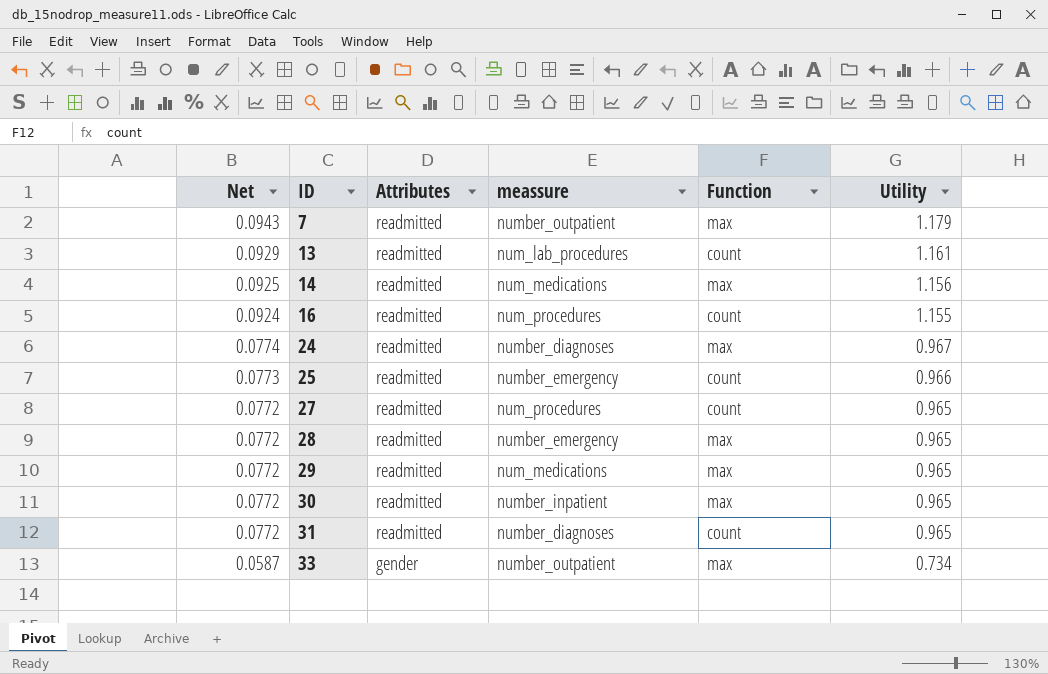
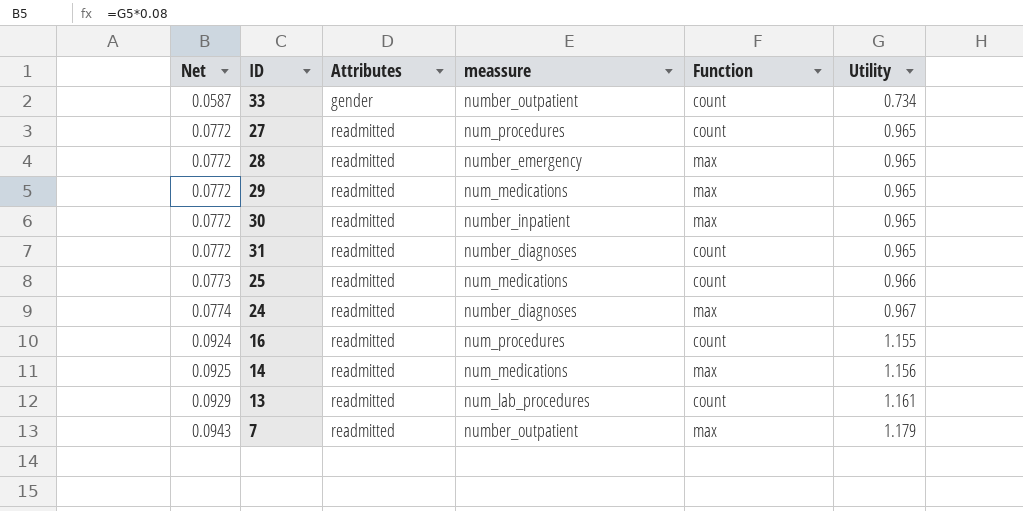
row order: Net descending -> Net ascending
33 | Function: max -> count
25 | meassure: number_emergency -> num_medications

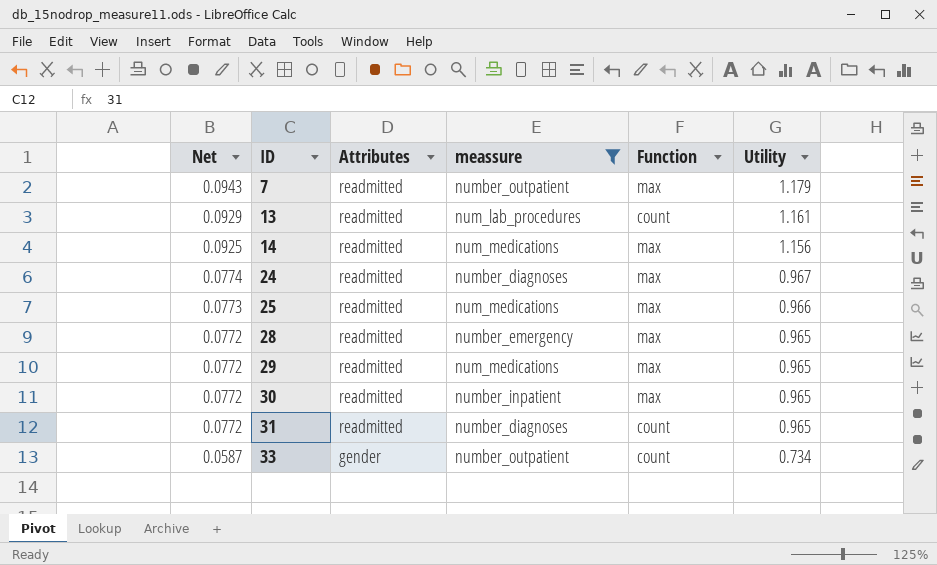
filter: none -> meassure != num_procedures
row order: Net ascending -> Net descending
25 | Function: count -> max

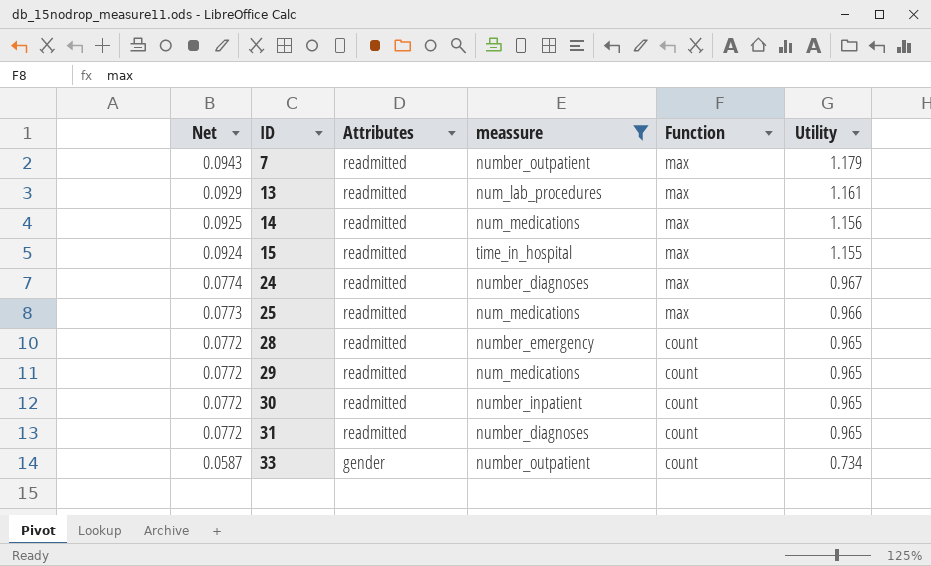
13 | Function: count -> max
row 15: none -> 0.0924 | readmitted | time_in_hospital | max | 1.155
28 | Function: max -> count
29 | Function: max -> count
30 | Function: max -> count

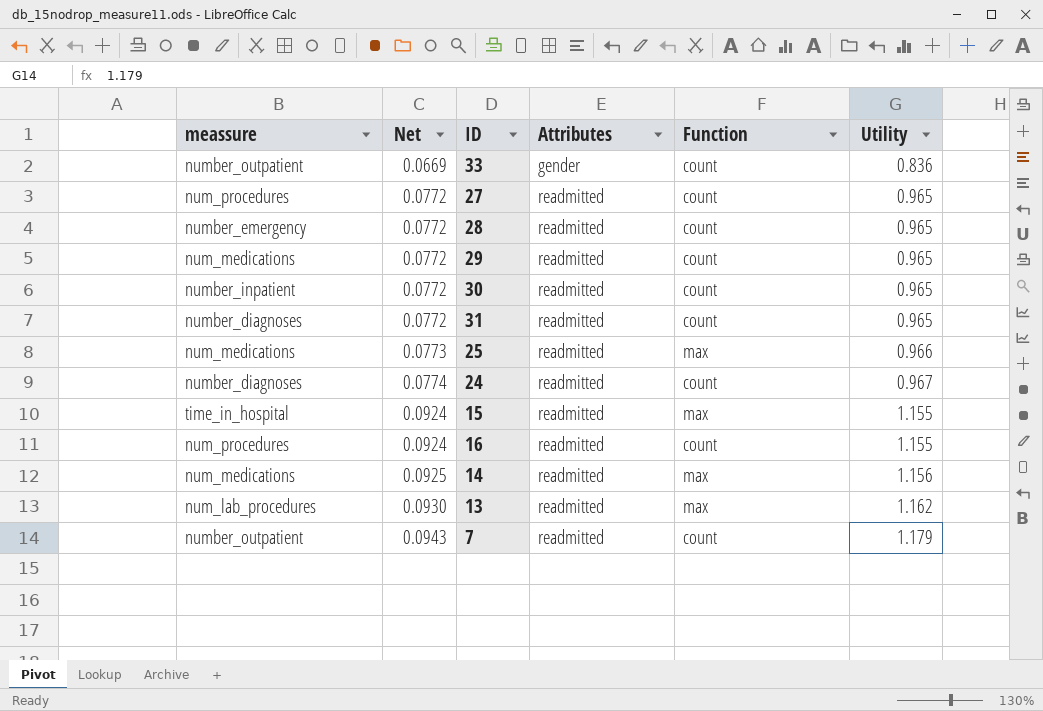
filter: meassure != num_procedures -> none
row order: Net descending -> Net ascending
column meassure | position: 4 -> 1
33 | Net: 0.0587 -> 0.0669
33 | Utility: 0.734 -> 0.836
24 | Function: max -> count
13 | Net: 0.0929 -> 0.0930
13 | Utility: 1.161 -> 1.162
7 | Function: max -> count

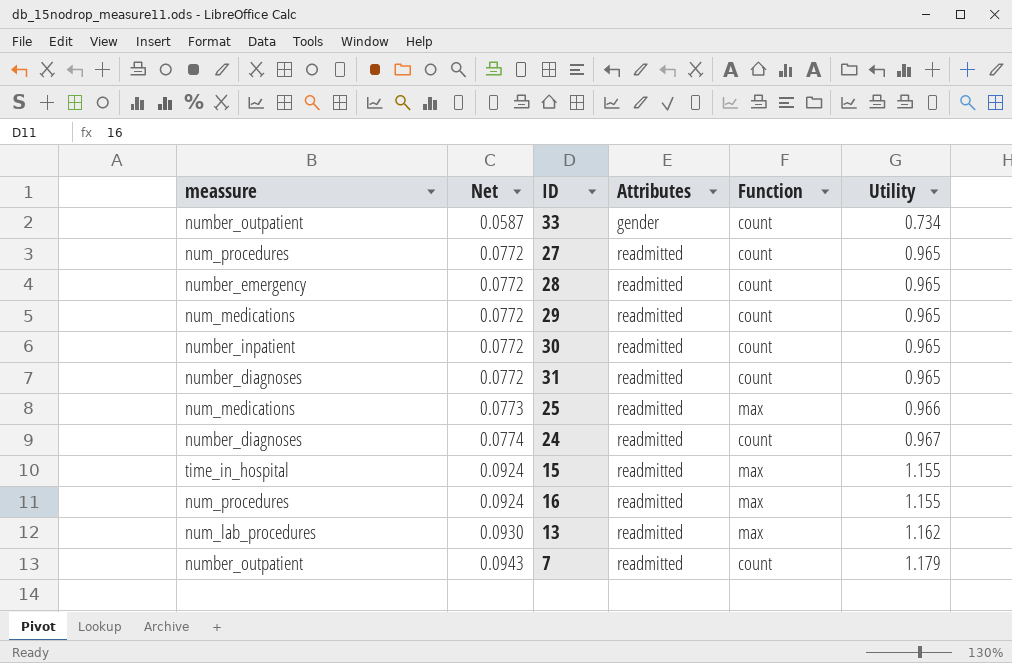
row 14: num_medications | 0.0925 | readmitted | max | 1.156 -> none
33 | Net: 0.0669 -> 0.0587
33 | Utility: 0.836 -> 0.734
16 | Function: count -> max

